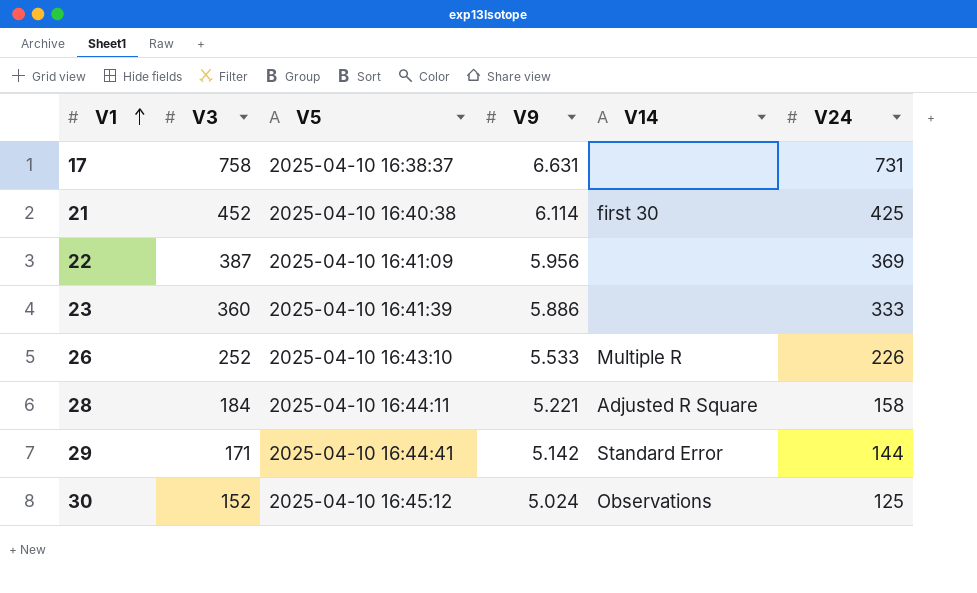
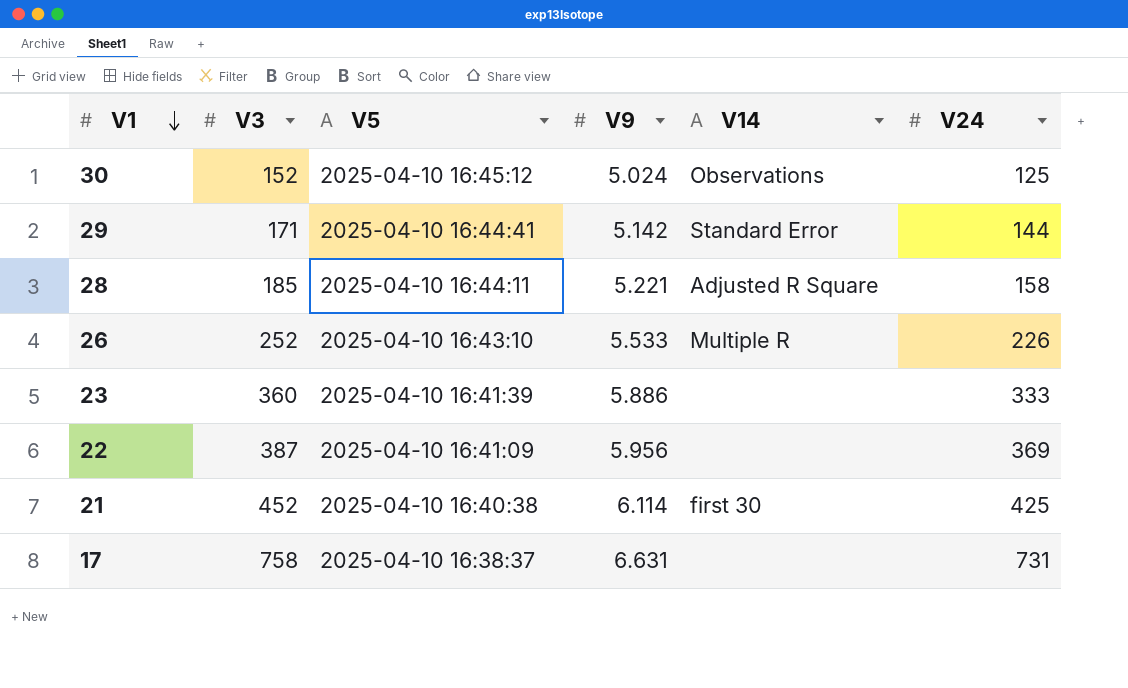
row order: V1 ascending -> V1 descending
28 | V3: 184 -> 185

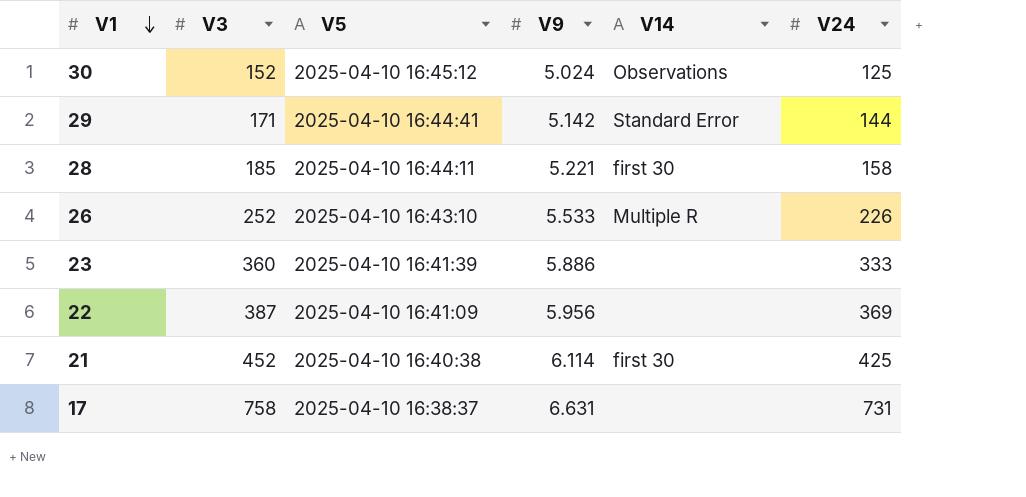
28 | V14: Adjusted R Square -> first 30

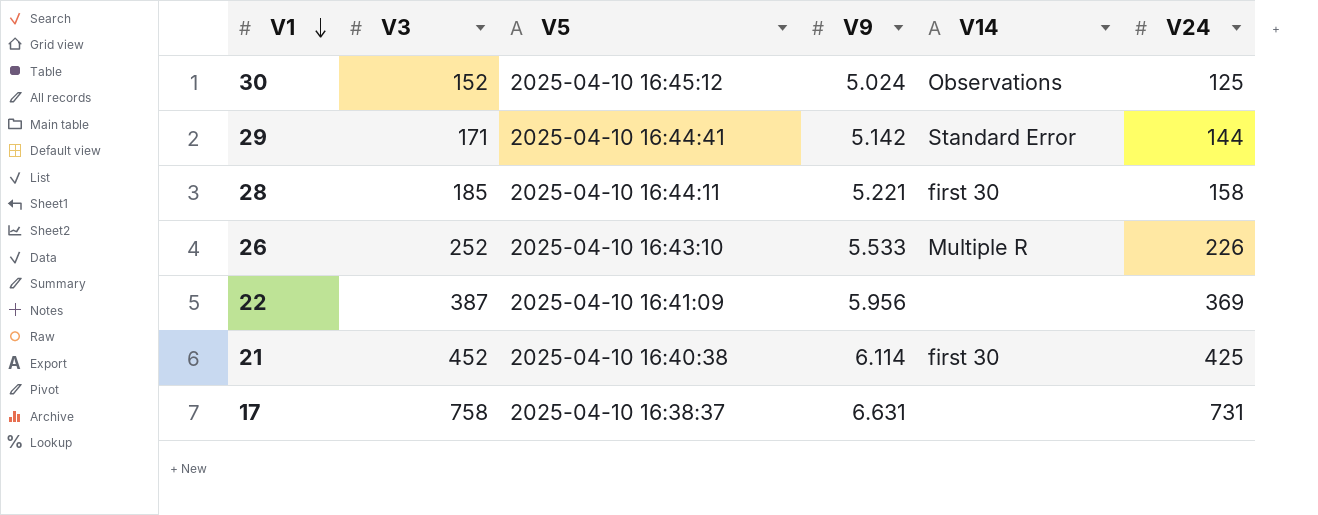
row 23: 360 | 2025-04-10 16:41:39 | 5.886 | none | 333 -> none

